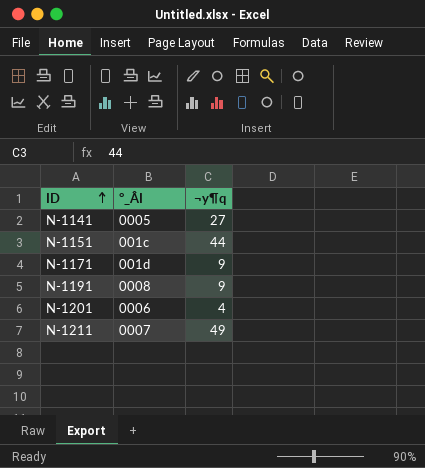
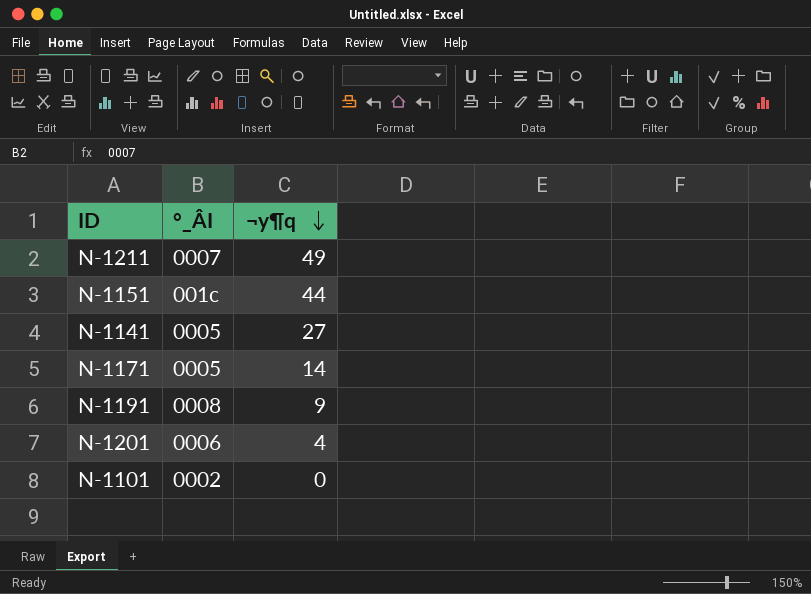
row order: ID ascending -> ¬y¶q descending
N-1171 | °_ÂI: 001d -> 0005
N-1171 | ¬y¶q: 9 -> 14
row N-1101: none -> 0002 | 0

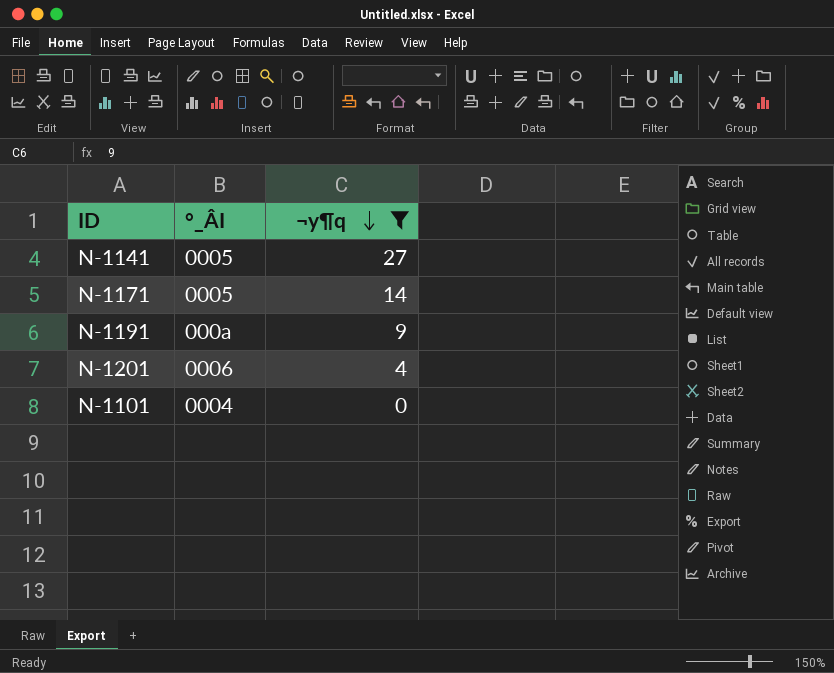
filter: none -> ¬y¶q <= 27
N-1191 | °_ÂI: 0008 -> 000a
N-1101 | °_ÂI: 0002 -> 0004

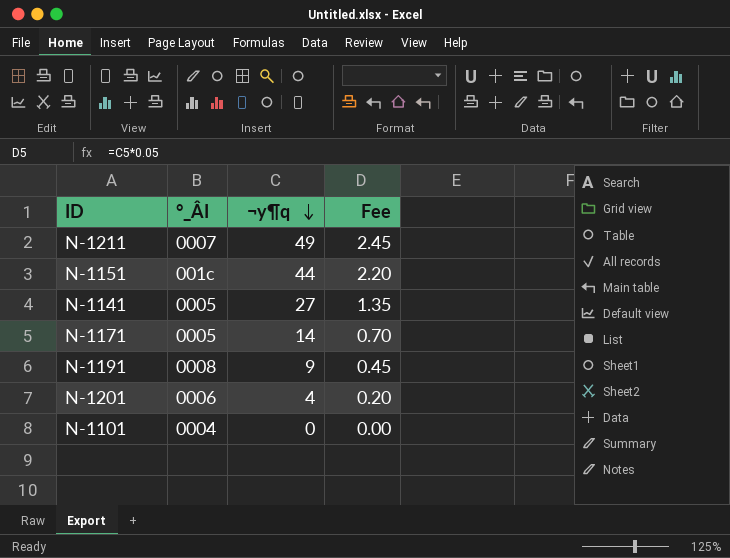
filter: ¬y¶q <= 27 -> none
column Fee | formula: none -> [¬y¶q] * 0.05
N-1191 | °_ÂI: 000a -> 0008

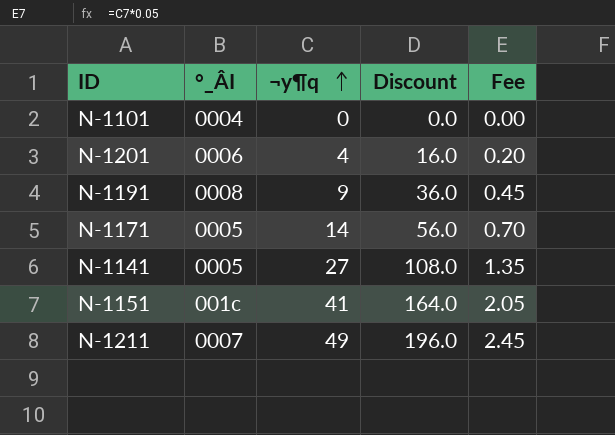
row order: ¬y¶q descending -> ¬y¶q ascending
column Discount | formula: none -> [¬y¶q] * 4
N-1151 | ¬y¶q: 44 -> 41
N-1151 | Fee: 2.20 -> 2.05

